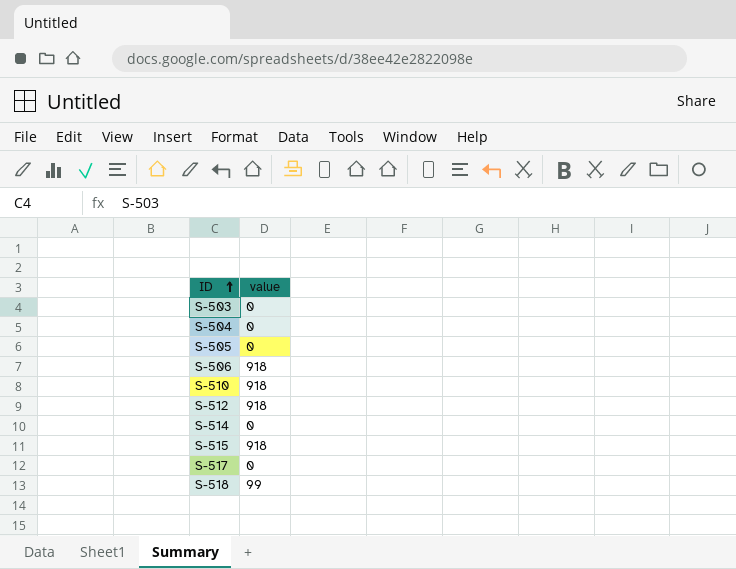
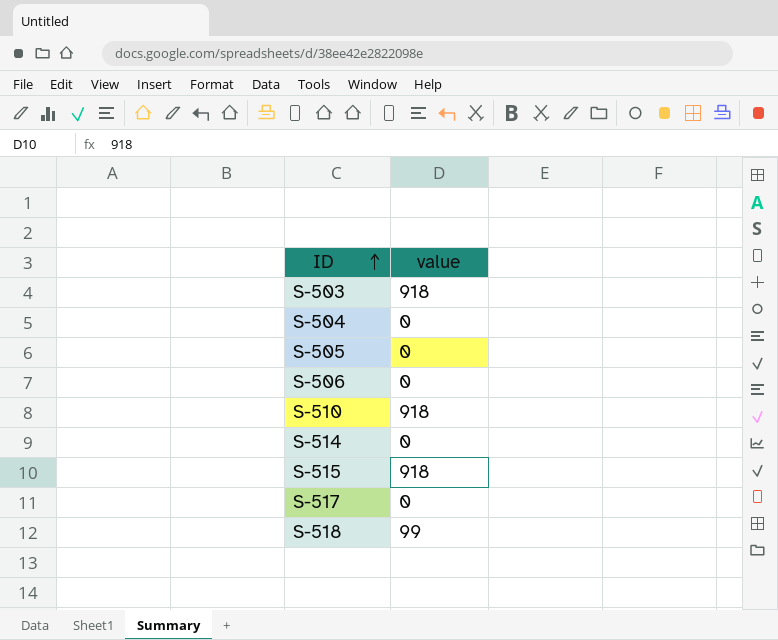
row S-512: 918 -> none
S-503 | value: 0 -> 918
S-506 | value: 918 -> 0

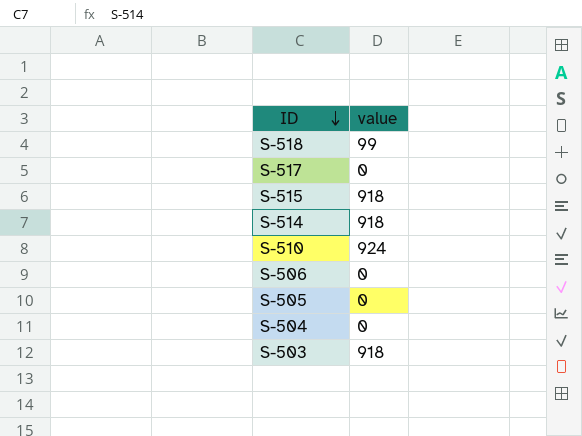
row order: ID ascending -> ID descending
S-514 | value: 0 -> 918
S-510 | value: 918 -> 924

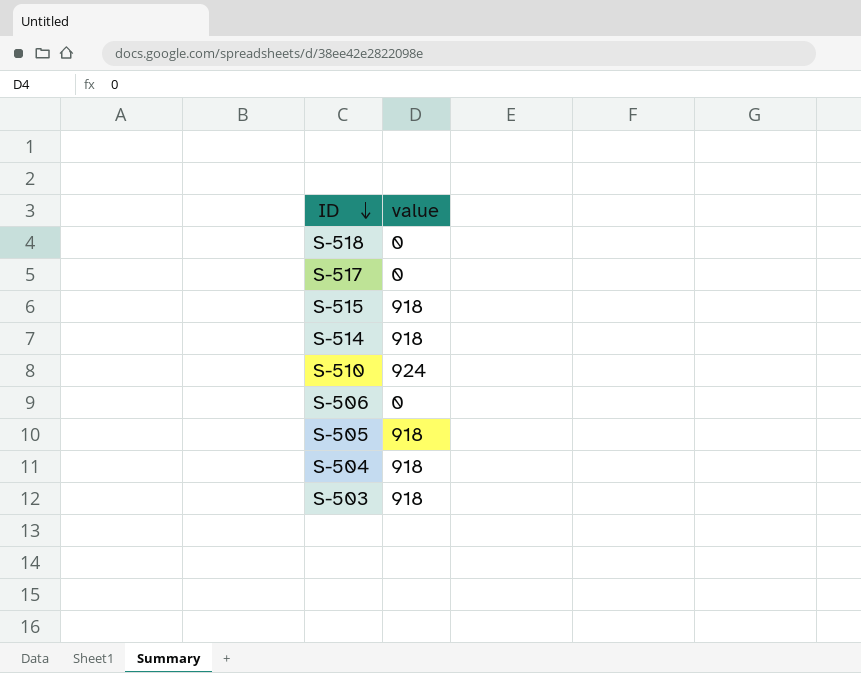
S-518 | value: 99 -> 0
S-505 | value: 0 -> 918
S-504 | value: 0 -> 918

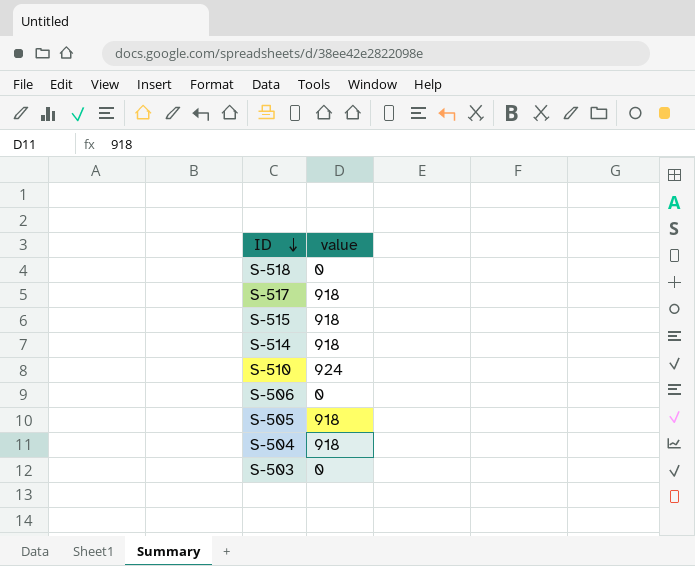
S-517 | value: 0 -> 918
S-503 | value: 918 -> 0

